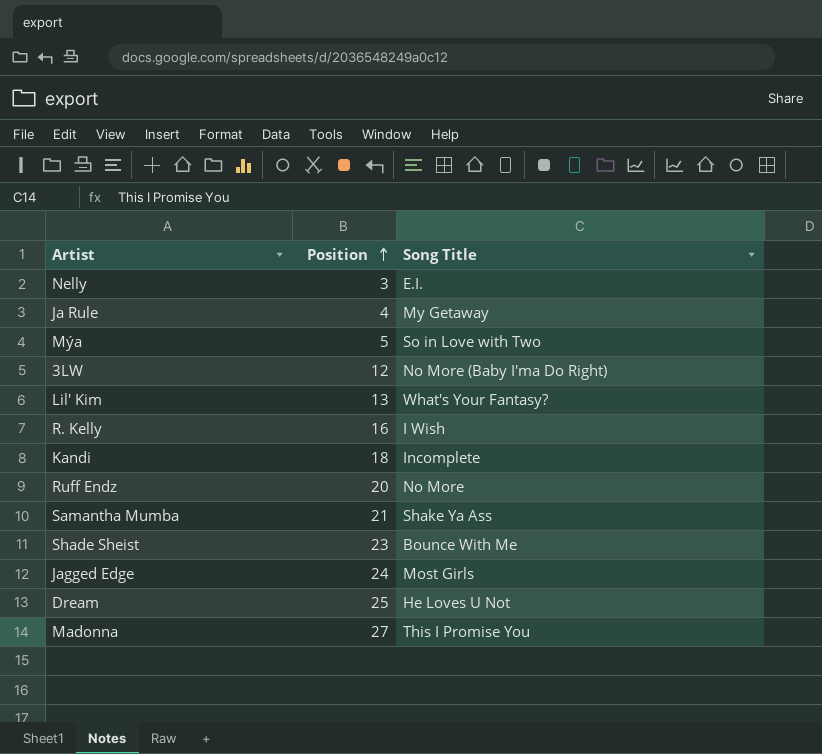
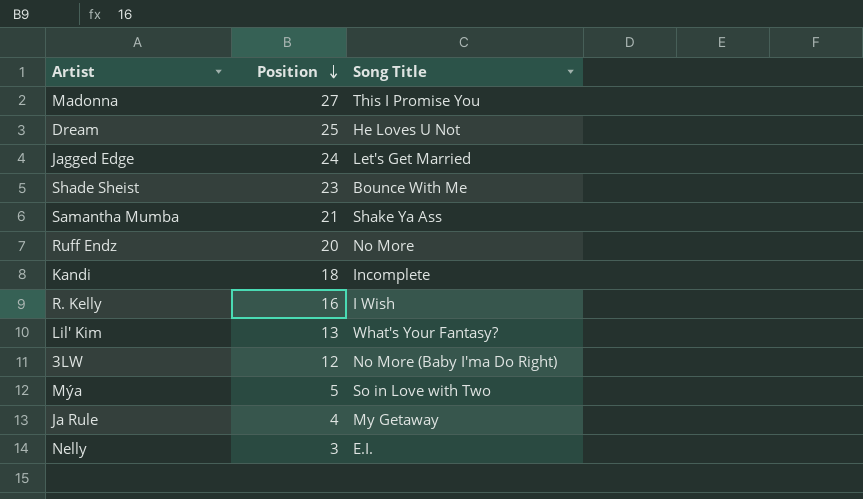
row order: Position ascending -> Position descending
Jagged Edge | Song Title: Most Girls -> Let's Get Married

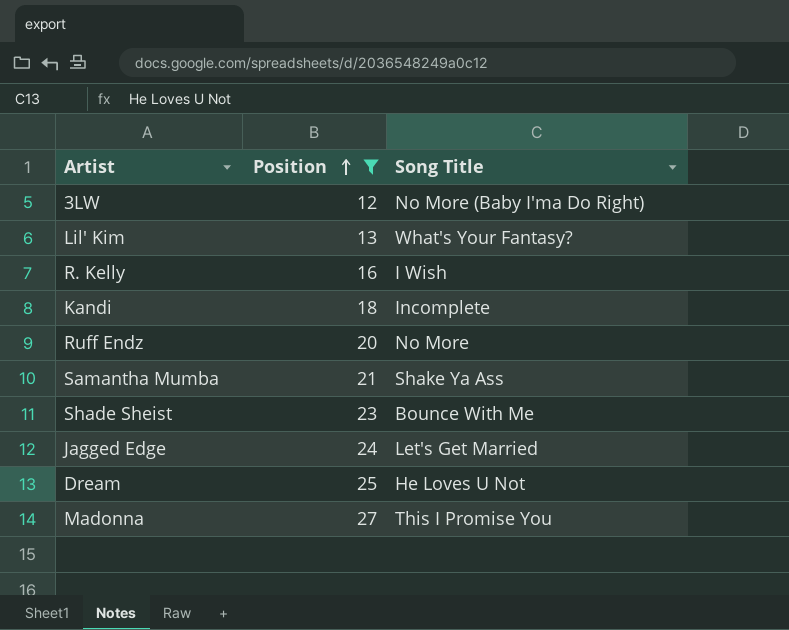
filter: none -> Position >= 12
row order: Position descending -> Position ascending

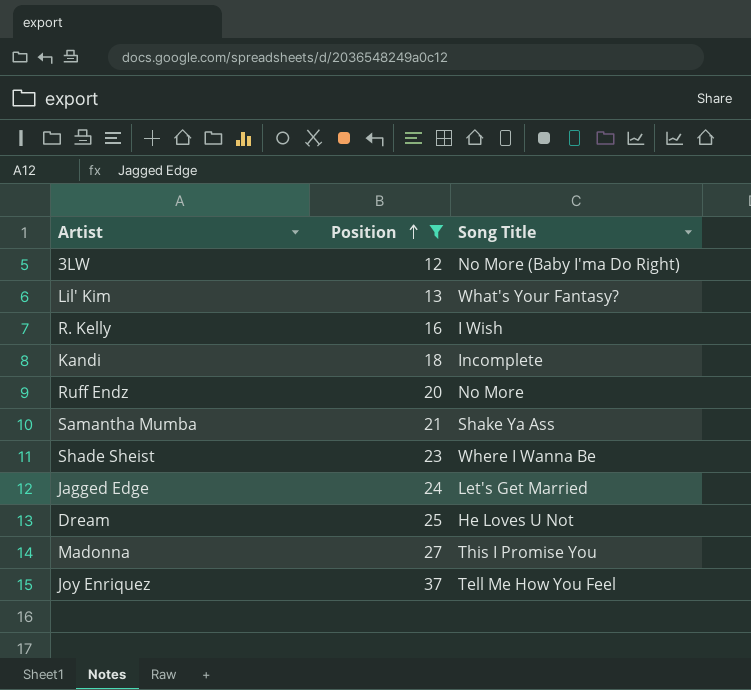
Shade Sheist | Song Title: Bounce With Me -> Where I Wanna Be
row Joy Enriquez: none -> 37 | Tell Me How You Feel

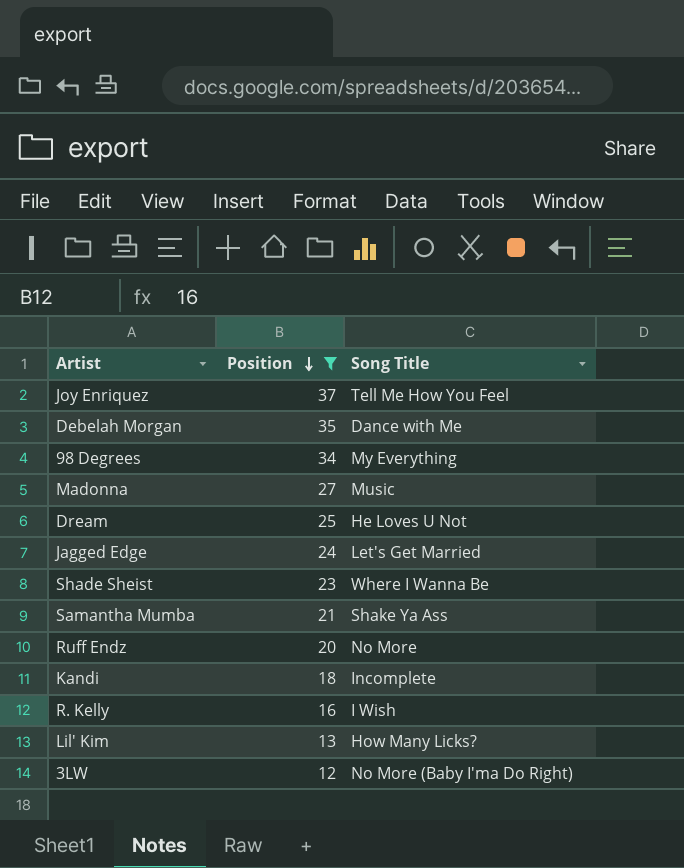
row order: Position ascending -> Position descending
row Debelah Morgan: none -> 35 | Dance with Me
row 98 Degrees: none -> 34 | My Everything
Madonna | Song Title: This I Promise You -> Music
Lil' Kim | Song Title: What's Your Fantasy? -> How Many Licks?

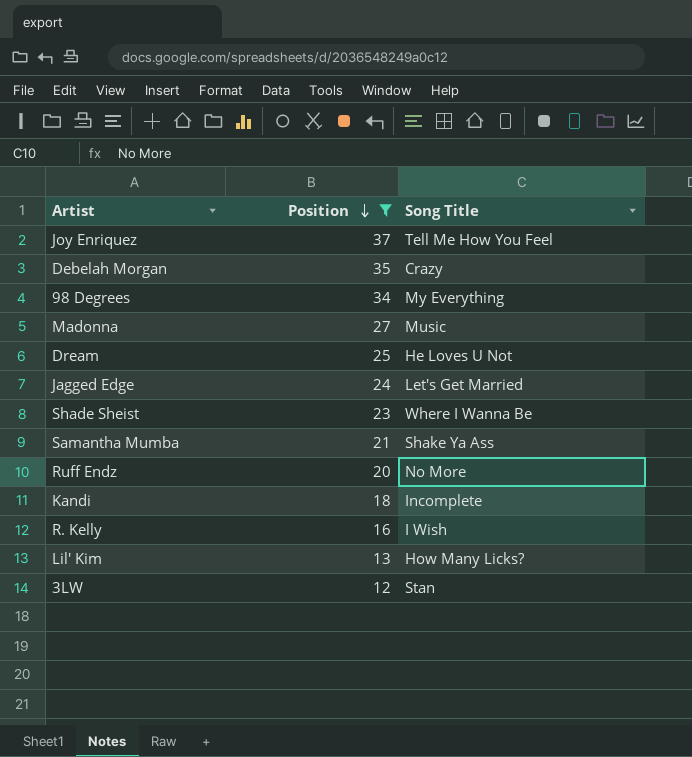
Debelah Morgan | Song Title: Dance with Me -> Crazy
3LW | Song Title: No More (Baby I'ma Do Right) -> Stan

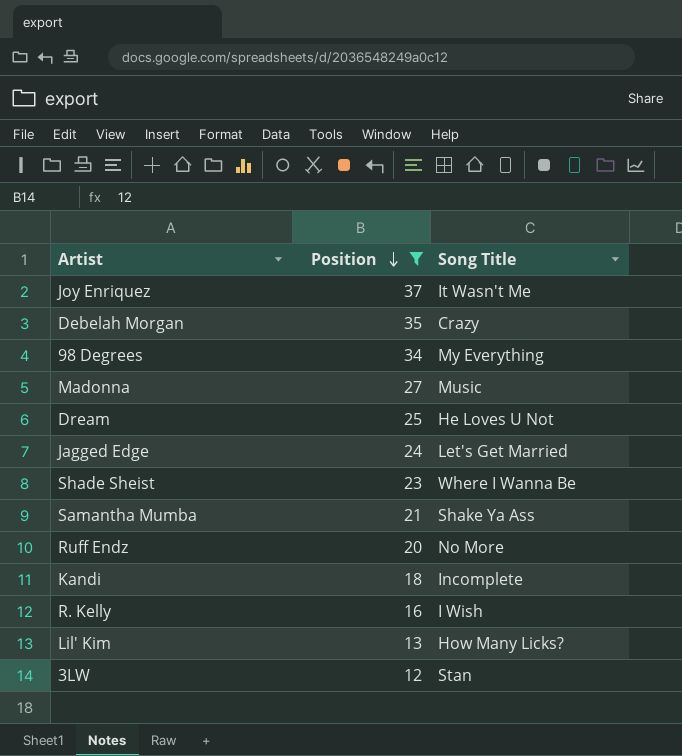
Joy Enriquez | Song Title: Tell Me How You Feel -> It Wasn't Me

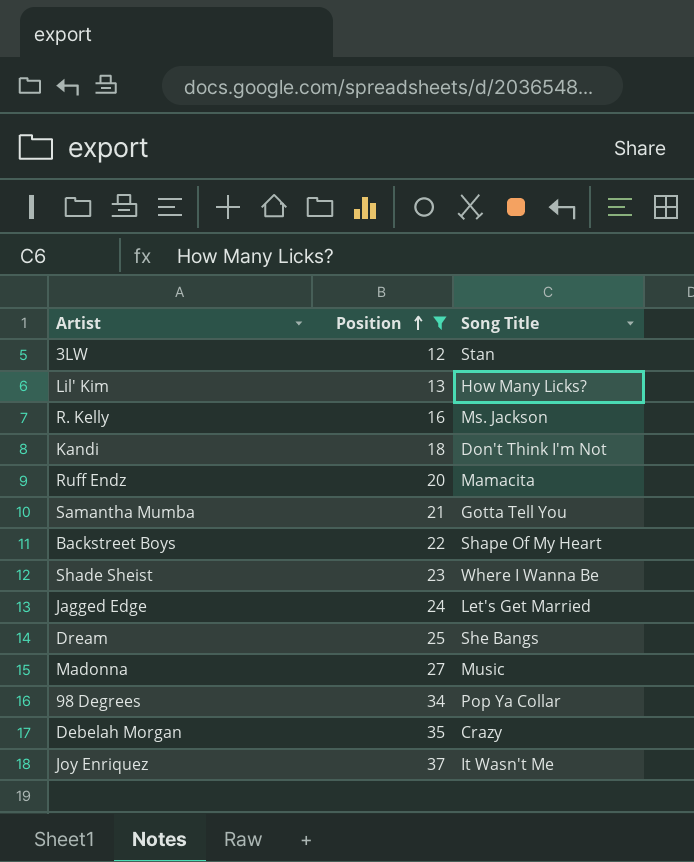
row order: Position descending -> Position ascending
R. Kelly | Song Title: I Wish -> Ms. Jackson
Kandi | Song Title: Incomplete -> Don't Think I'm Not
Ruff Endz | Song Title: No More -> Mamacita
Samantha Mumba | Song Title: Shake Ya Ass -> Gotta Tell You
row Backstreet Boys: none -> 22 | Shape Of My Heart
Dream | Song Title: He Loves U Not -> She Bangs
98 Degrees | Song Title: My Everything -> Pop Ya Collar

